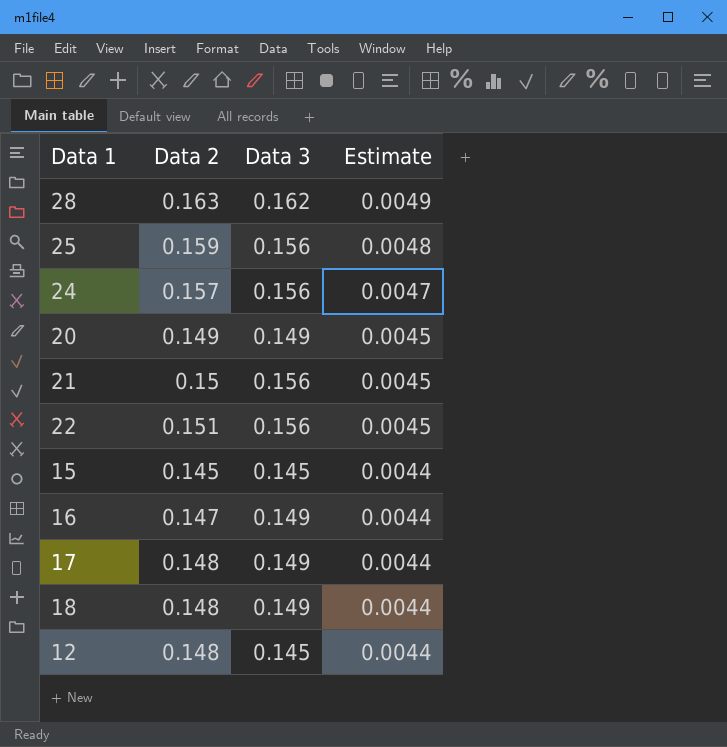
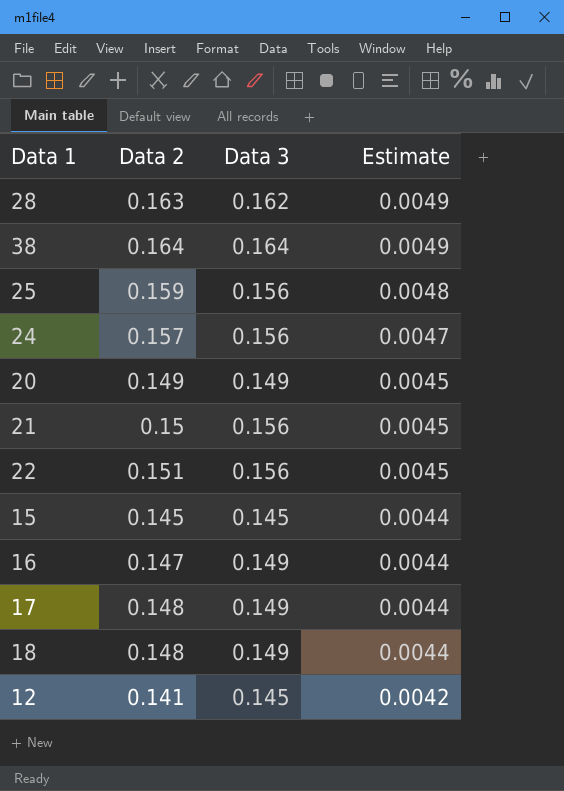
row 38: none -> 0.164 | 0.164 | 0.0049
12 | Data 2: 0.148 -> 0.141
12 | Estimate: 0.0044 -> 0.0042

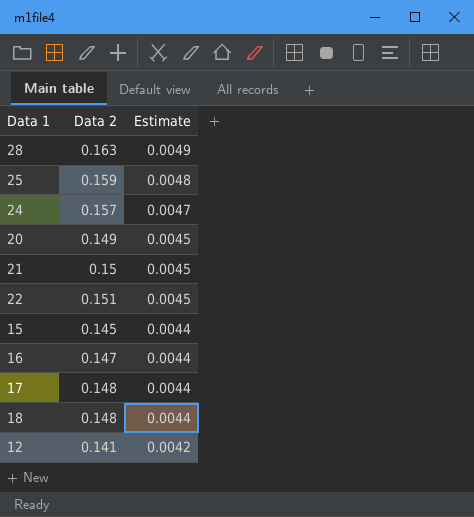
column Data 3 | position: 3 -> none
row 38: 0.164 | 0.164 | 0.0049 -> none

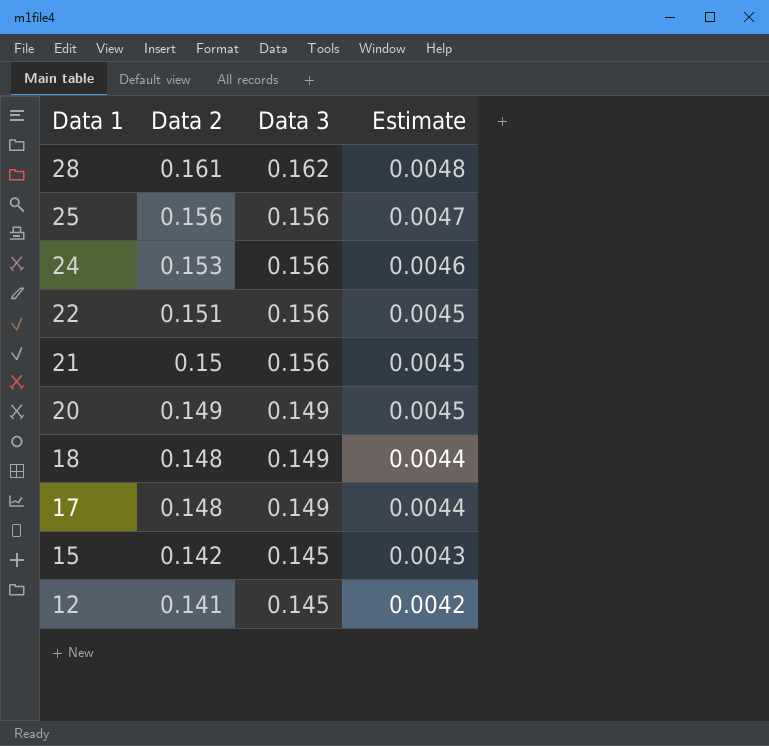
row order: Estimate descending -> Data 1 descending
column Data 3 | position: none -> 3
row 16: 0.147 | 0.0044 -> none
28 | Data 2: 0.163 -> 0.161
28 | Estimate: 0.0049 -> 0.0048
25 | Data 2: 0.159 -> 0.156
25 | Estimate: 0.0048 -> 0.0047
24 | Data 2: 0.157 -> 0.153
24 | Estimate: 0.0047 -> 0.0046
15 | Data 2: 0.145 -> 0.142
15 | Estimate: 0.0044 -> 0.0043

